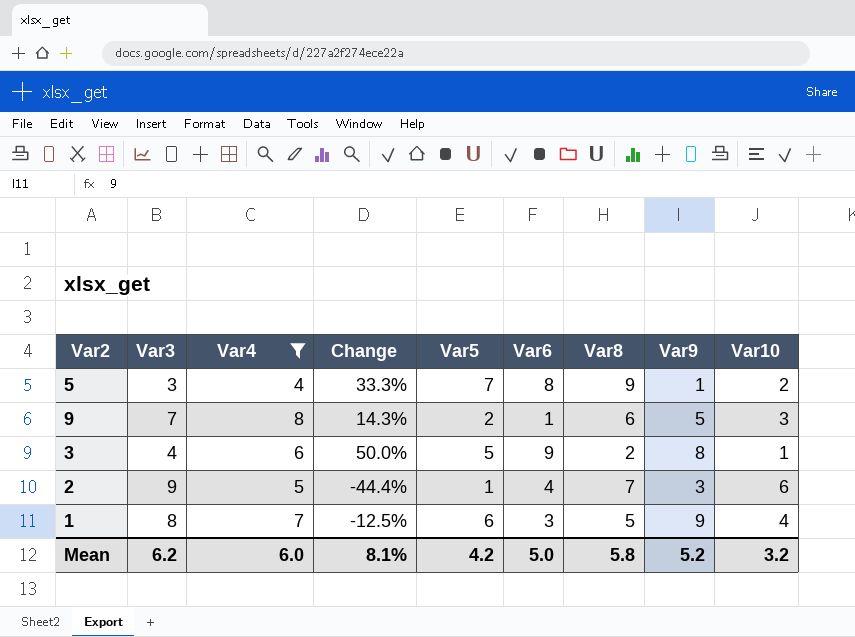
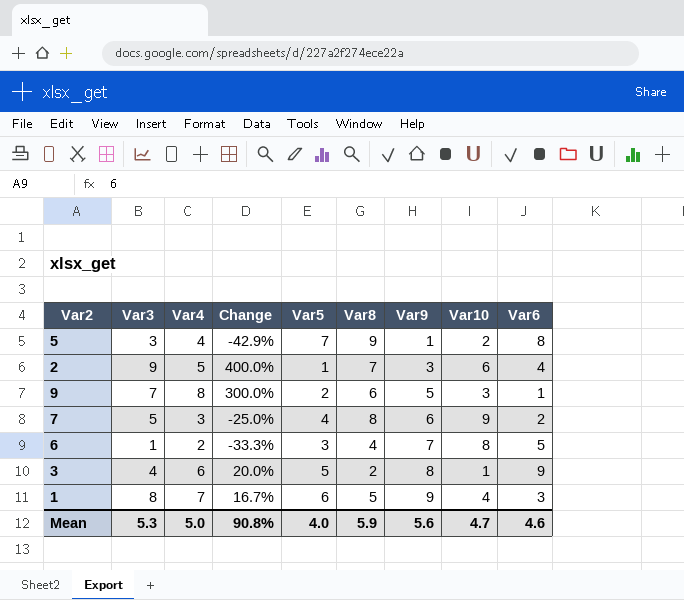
filter: Var4 >= 4 -> none
row order: none -> Var9 ascending
column Change | formula: ([Var4] - [Var3]) / [Var3] -> ([Var4] - [Var5]) / [Var5]
column Var6 | position: 6 -> 9
Mean | Var3: 6.2 -> 5.3
Mean | Var4: 6.0 -> 5.0
Mean | Change: 8.1% -> 90.8%
Mean | Var5: 4.2 -> 4.0
Mean | Var8: 5.8 -> 5.9
Mean | Var9: 5.2 -> 5.6
Mean | Var10: 3.2 -> 4.7
Mean | Var6: 5.0 -> 4.6

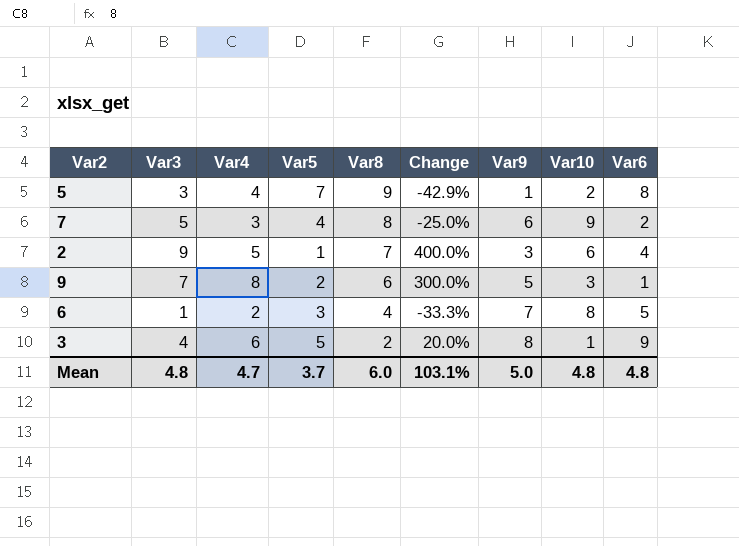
row order: Var9 ascending -> Var8 descending
column Change | position: 4 -> 6
row 1: 8 | 7 | 16.7% | 6 | 5 | 9 | 4 | 3 -> none
Mean | Var3: 5.3 -> 4.8
Mean | Var4: 5.0 -> 4.7
Mean | Var5: 4.0 -> 3.7
Mean | Var8: 5.9 -> 6.0
Mean | Change: 90.8% -> 103.1%
Mean | Var9: 5.6 -> 5.0
Mean | Var10: 4.7 -> 4.8
Mean | Var6: 4.6 -> 4.8

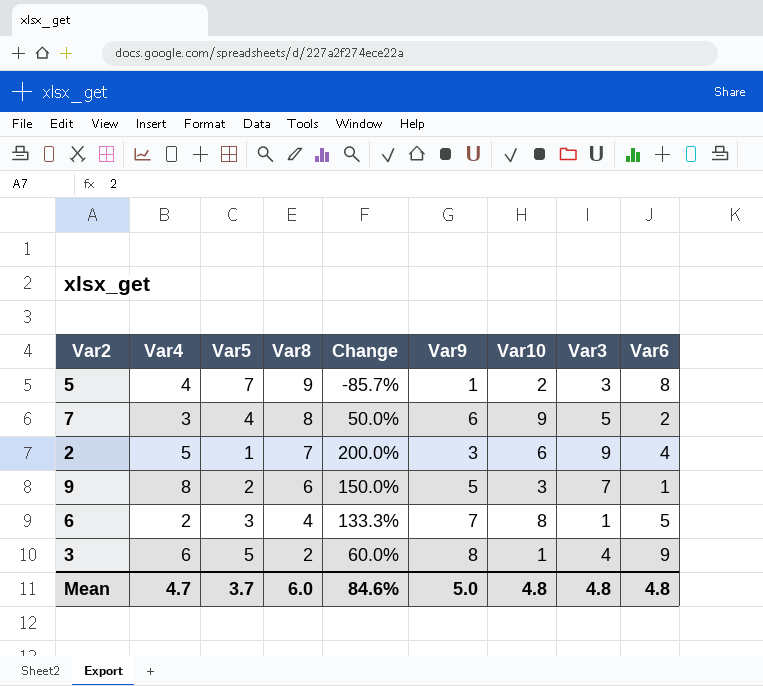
column Change | formula: ([Var4] - [Var5]) / [Var5] -> ([Var9] - [Var5]) / [Var5]
column Var3 | position: 2 -> 8
Mean | Change: 103.1% -> 84.6%

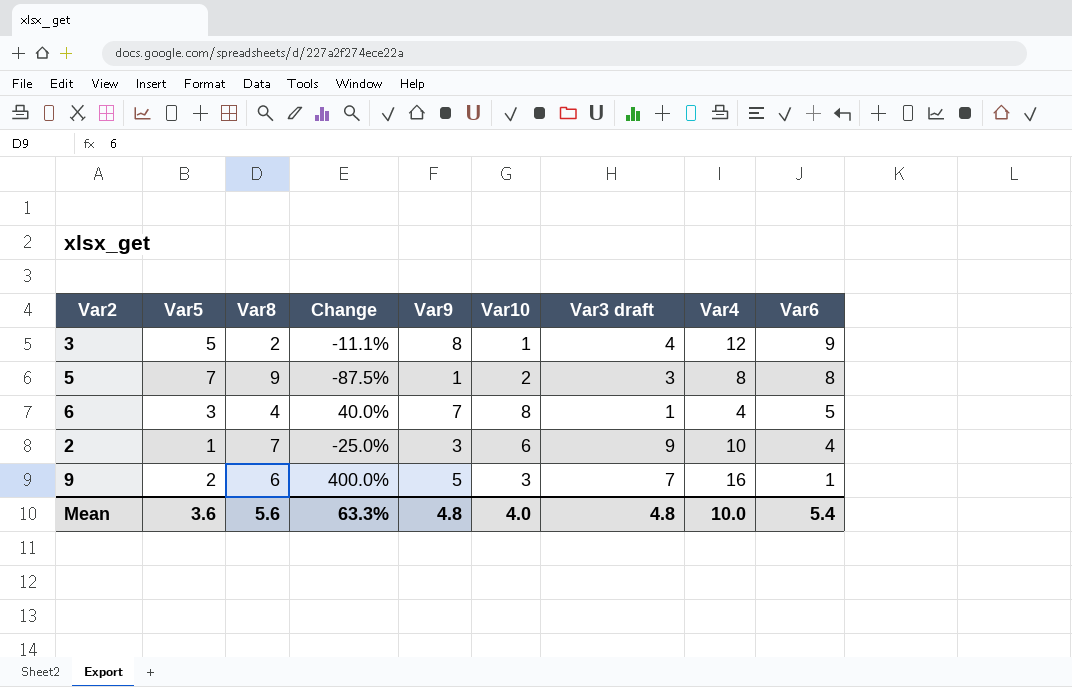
row order: Var8 descending -> Var6 descending
column Change | formula: ([Var9] - [Var5]) / [Var5] -> ([Var9] - [Var6]) / [Var6]
column name: Var3 -> Var3 draft
column Var4 | position: 2 -> 8
row 7: 3 | 4 | 8 | 50.0% | 6 | 9 | 5 | 2 -> none
3 | Var4: 6 -> 12
5 | Var4: 4 -> 8
6 | Var4: 2 -> 4
2 | Var4: 5 -> 10
9 | Var4: 8 -> 16
Mean | Var5: 3.7 -> 3.6
Mean | Var8: 6.0 -> 5.6
Mean | Change: 84.6% -> 63.3%
Mean | Var9: 5.0 -> 4.8
Mean | Var10: 4.8 -> 4.0
Mean | Var4: 4.7 -> 10.0
Mean | Var6: 4.8 -> 5.4

